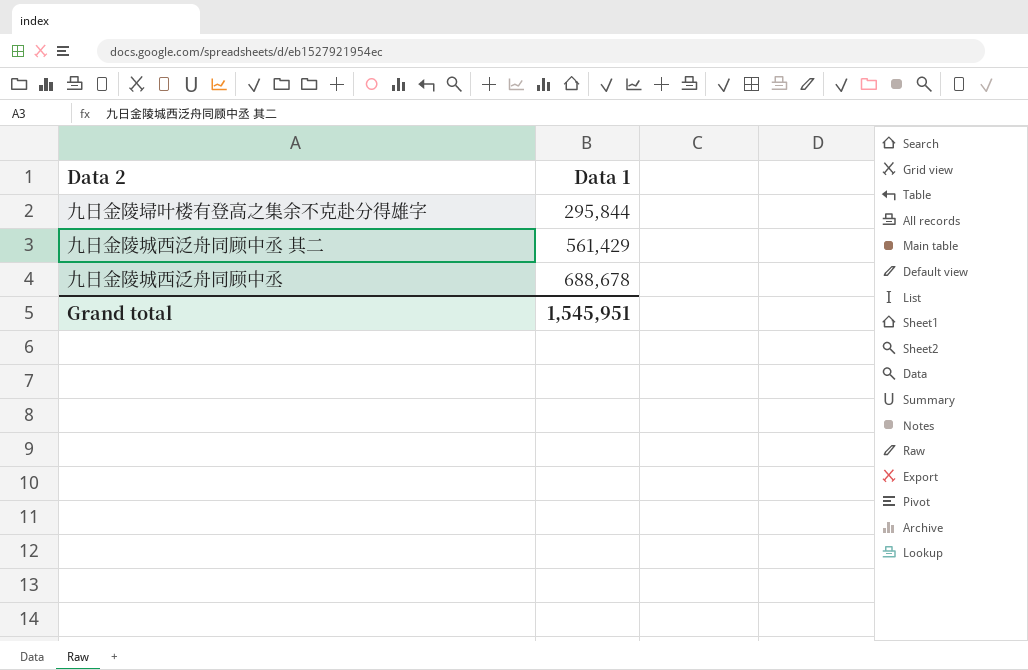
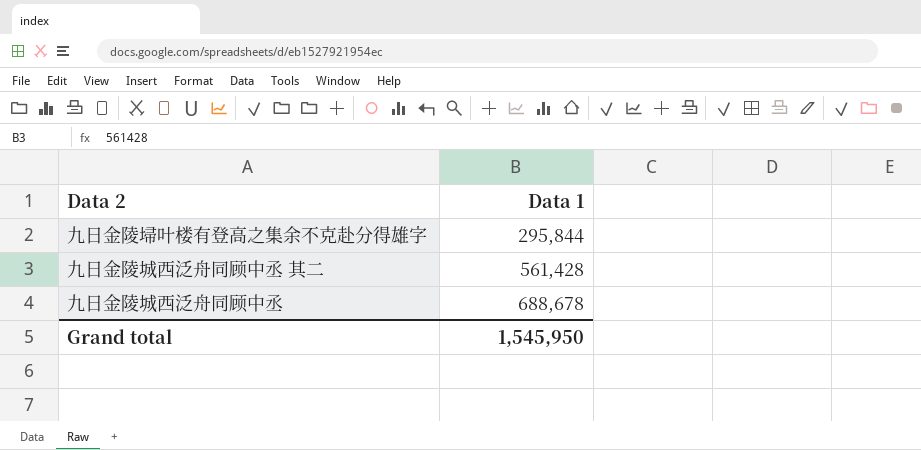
九日金陵城西泛舟同顾中丞 其二 | Data 1: 561,429 -> 561,428
Grand total | Data 1: 1,545,951 -> 1,545,950

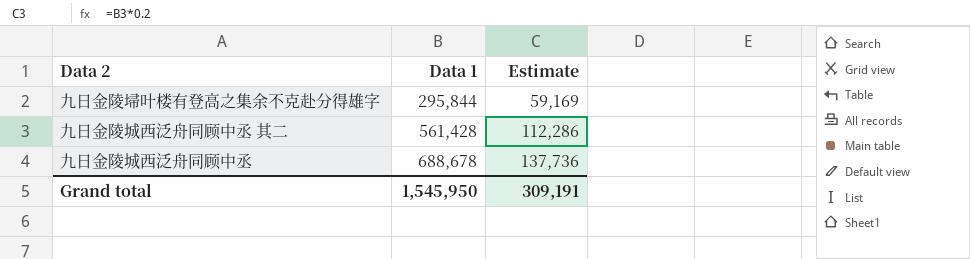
column Estimate | formula: none -> [Data 1] * 0.2

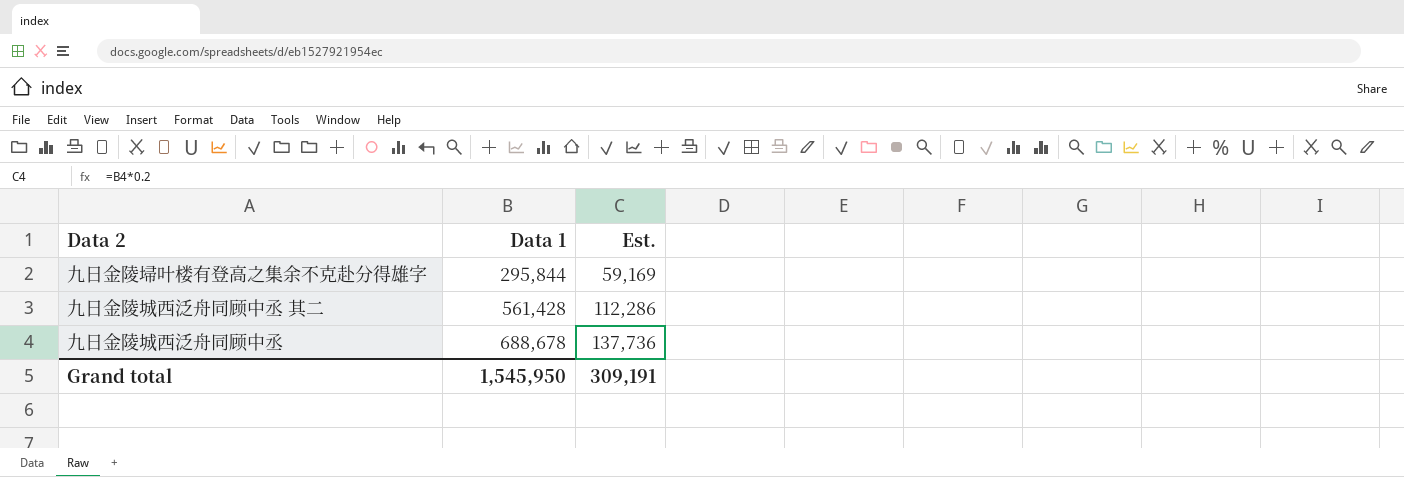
column name: Estimate -> Est.

